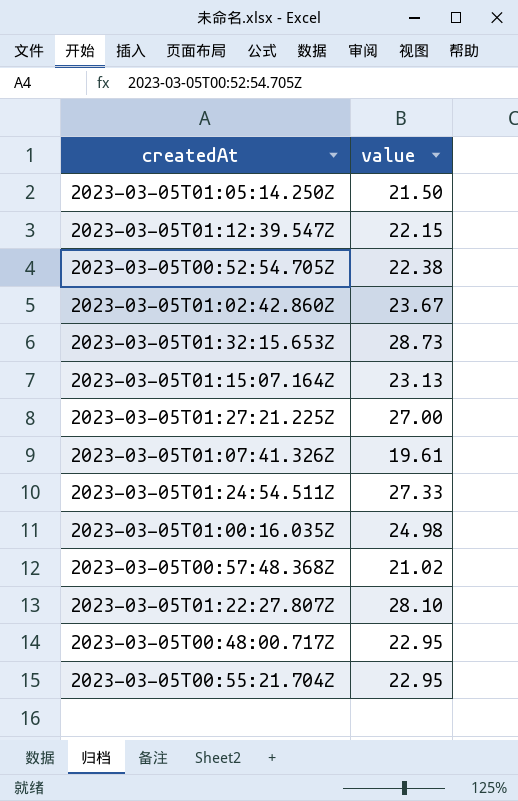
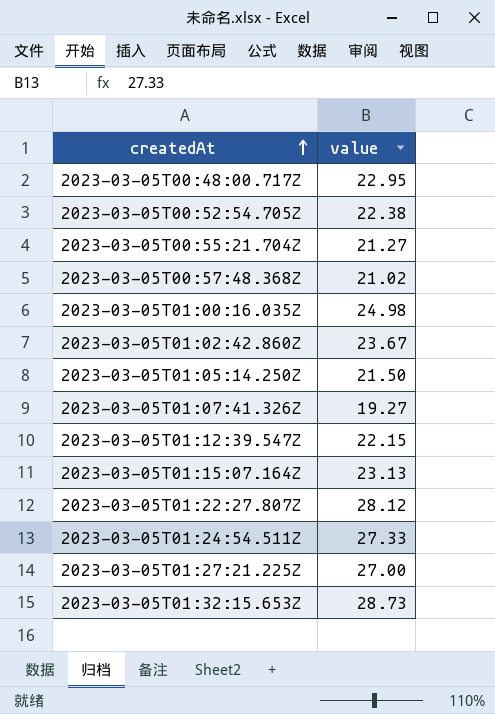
row order: none -> createdAt ascending
2023-03-05T00:55:21.704Z | value: 22.95 -> 21.27
2023-03-05T01:07:41.326Z | value: 19.61 -> 19.27
2023-03-05T01:22:27.807Z | value: 28.10 -> 28.12

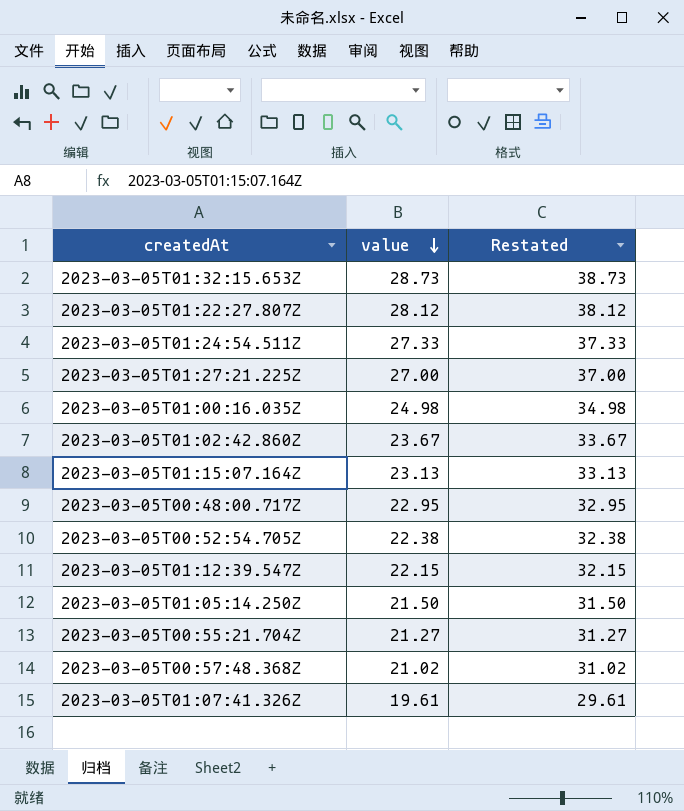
row order: createdAt ascending -> value descending
column Restated | formula: none -> [value] + 10
2023-03-05T01:07:41.326Z | value: 19.27 -> 19.61

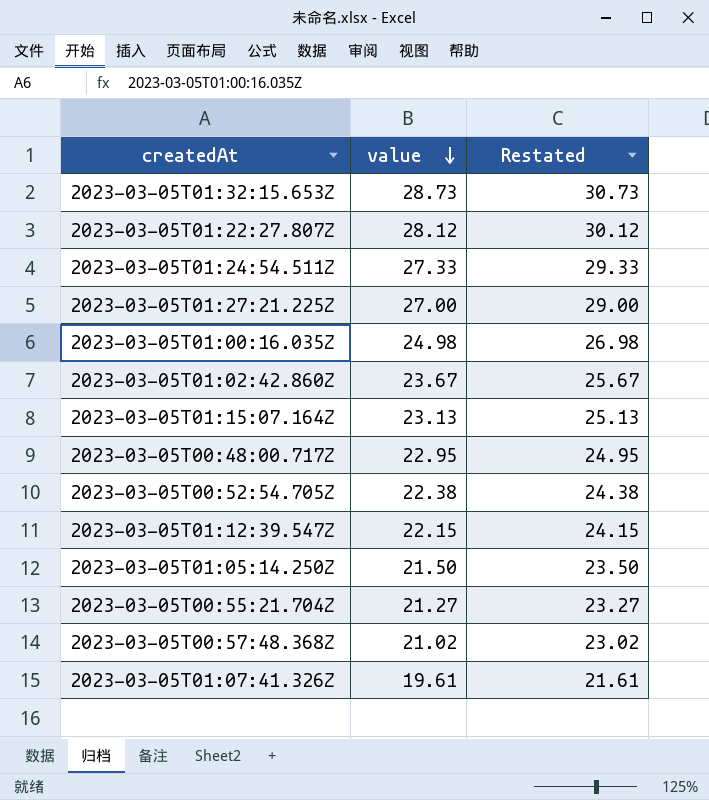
column Restated | formula: [value] + 10 -> [value] + 2

